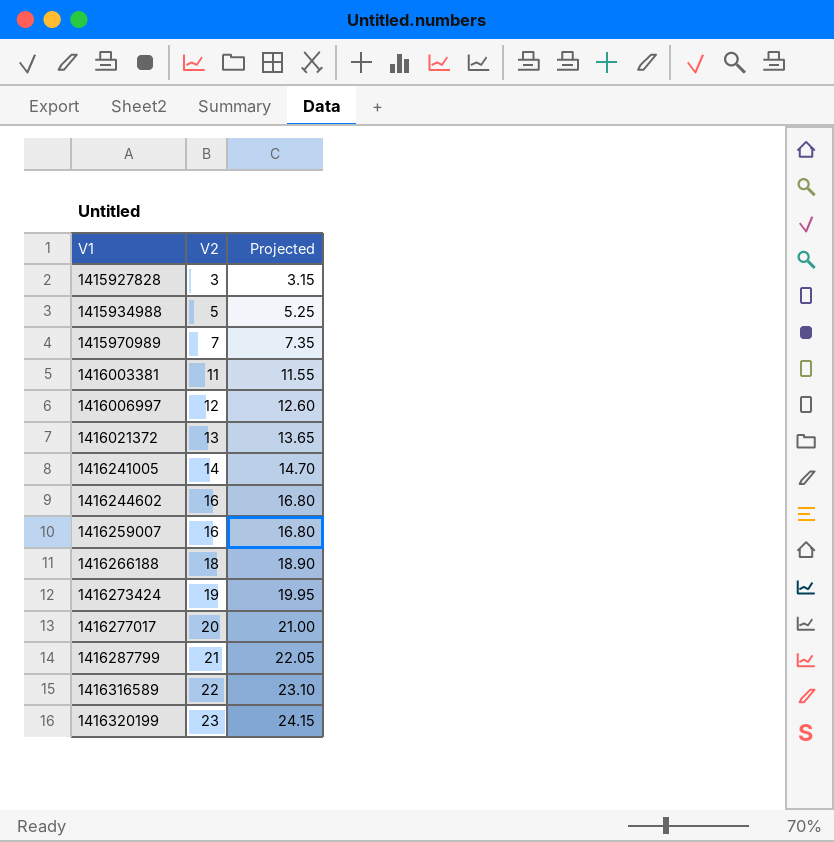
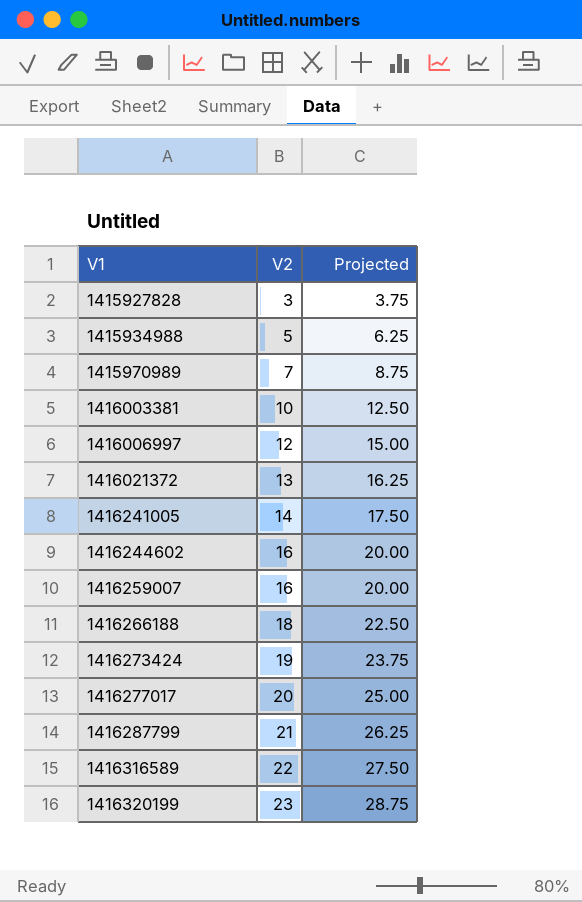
column Projected | formula: [V2] * 1.05 -> [V2] * 1.25
1416003381 | V2: 11 -> 10

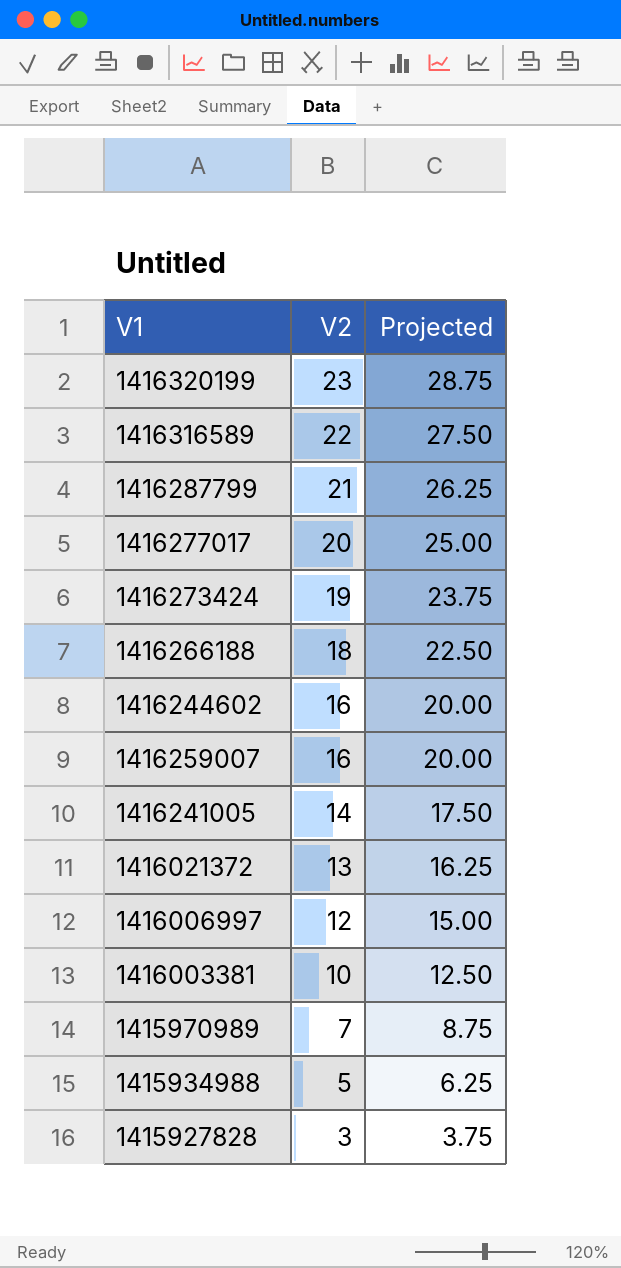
row order: V1 ascending -> V2 descending

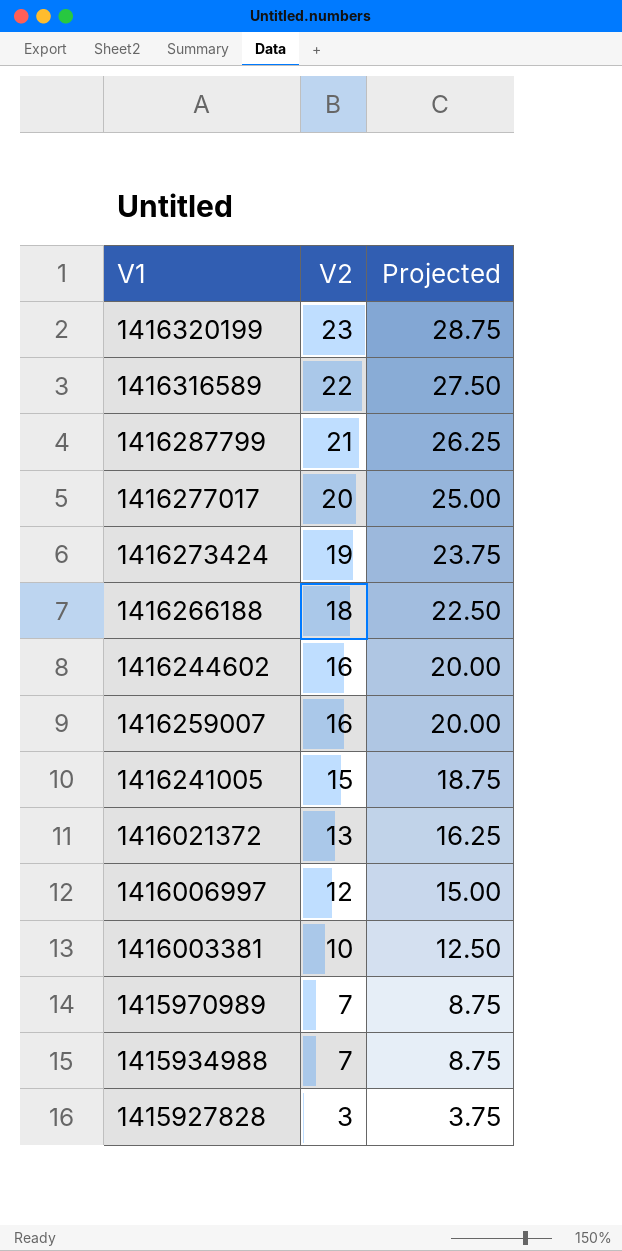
1416241005 | V2: 14 -> 15
1416241005 | Projected: 17.50 -> 18.75
1415934988 | V2: 5 -> 7
1415934988 | Projected: 6.25 -> 8.75

